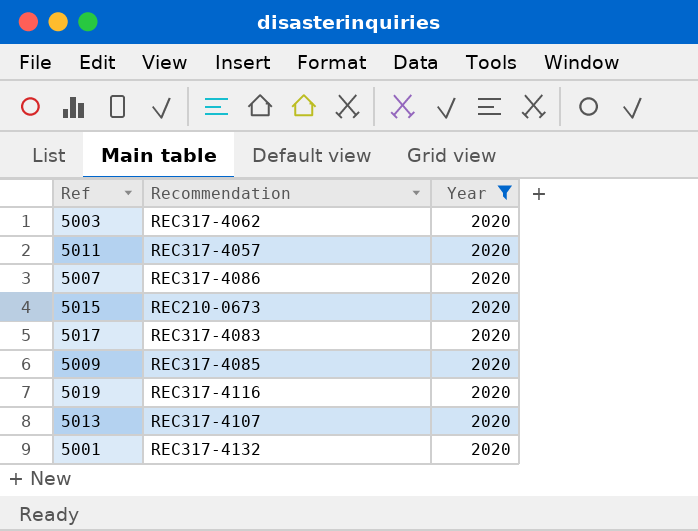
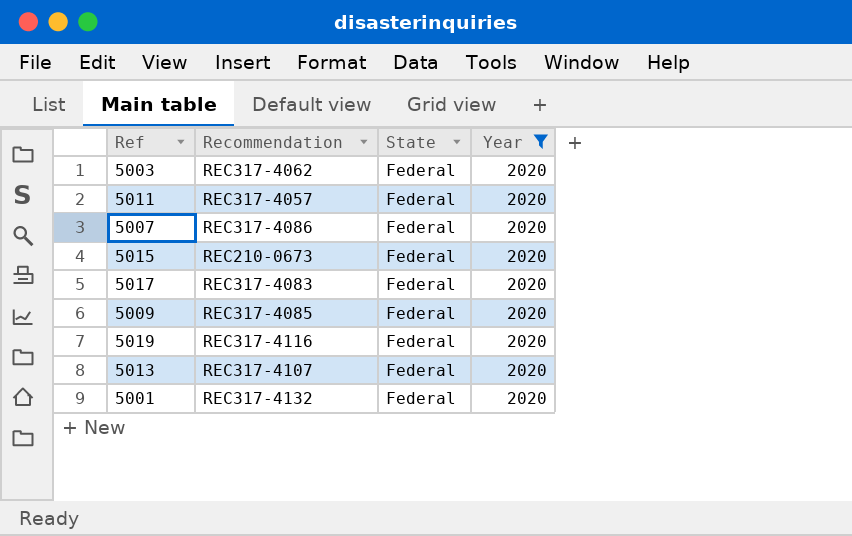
column State | position: none -> 3

